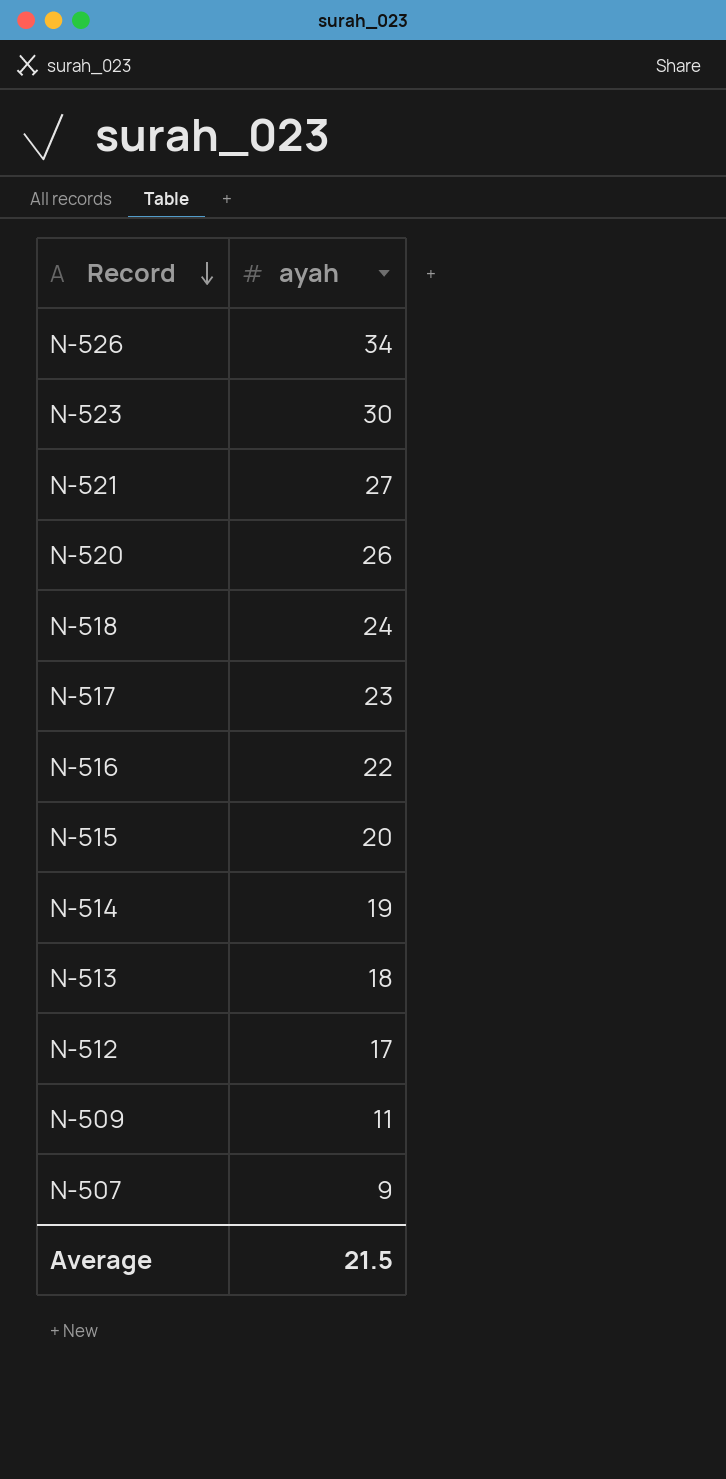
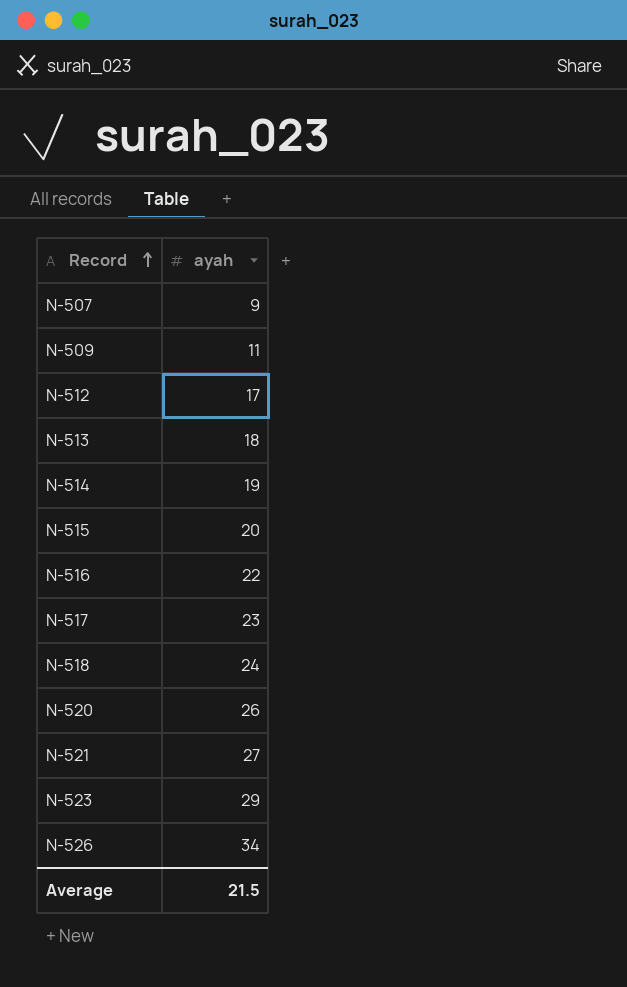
row order: Record descending -> Record ascending
N-523 | ayah: 30 -> 29

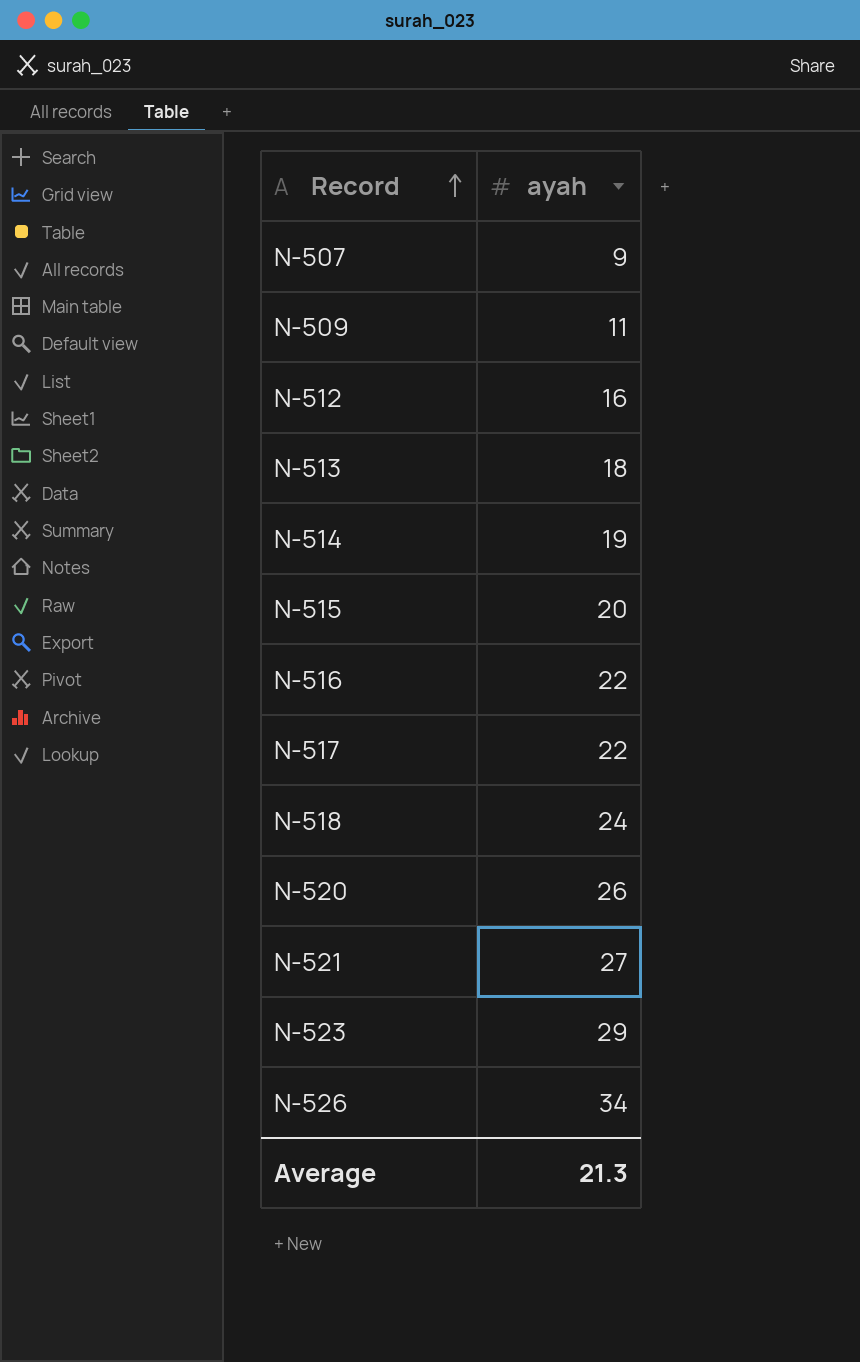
N-512 | ayah: 17 -> 16
N-517 | ayah: 23 -> 22
Average | ayah: 21.5 -> 21.3

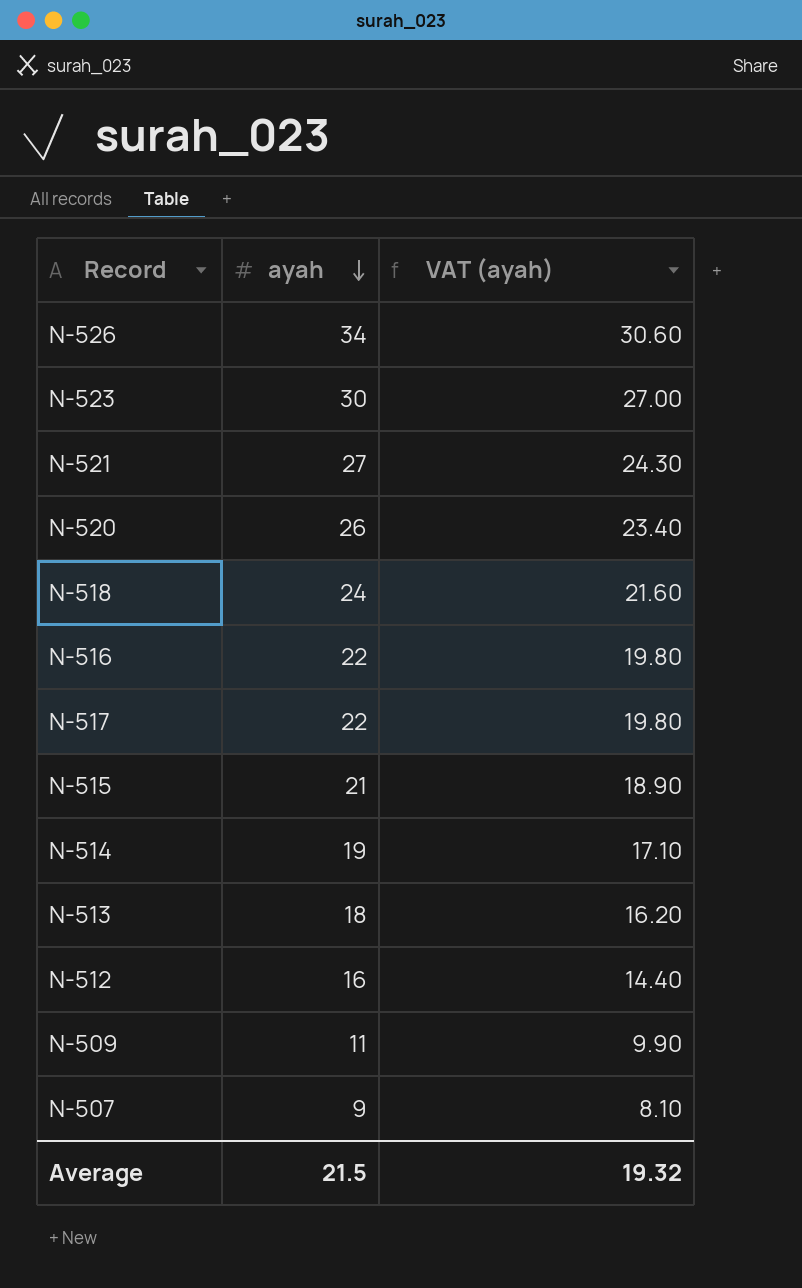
row order: Record ascending -> ayah descending
column VAT (ayah) | formula: none -> [ayah] * 0.9
N-523 | ayah: 29 -> 30
N-515 | ayah: 20 -> 21
Average | ayah: 21.3 -> 21.5

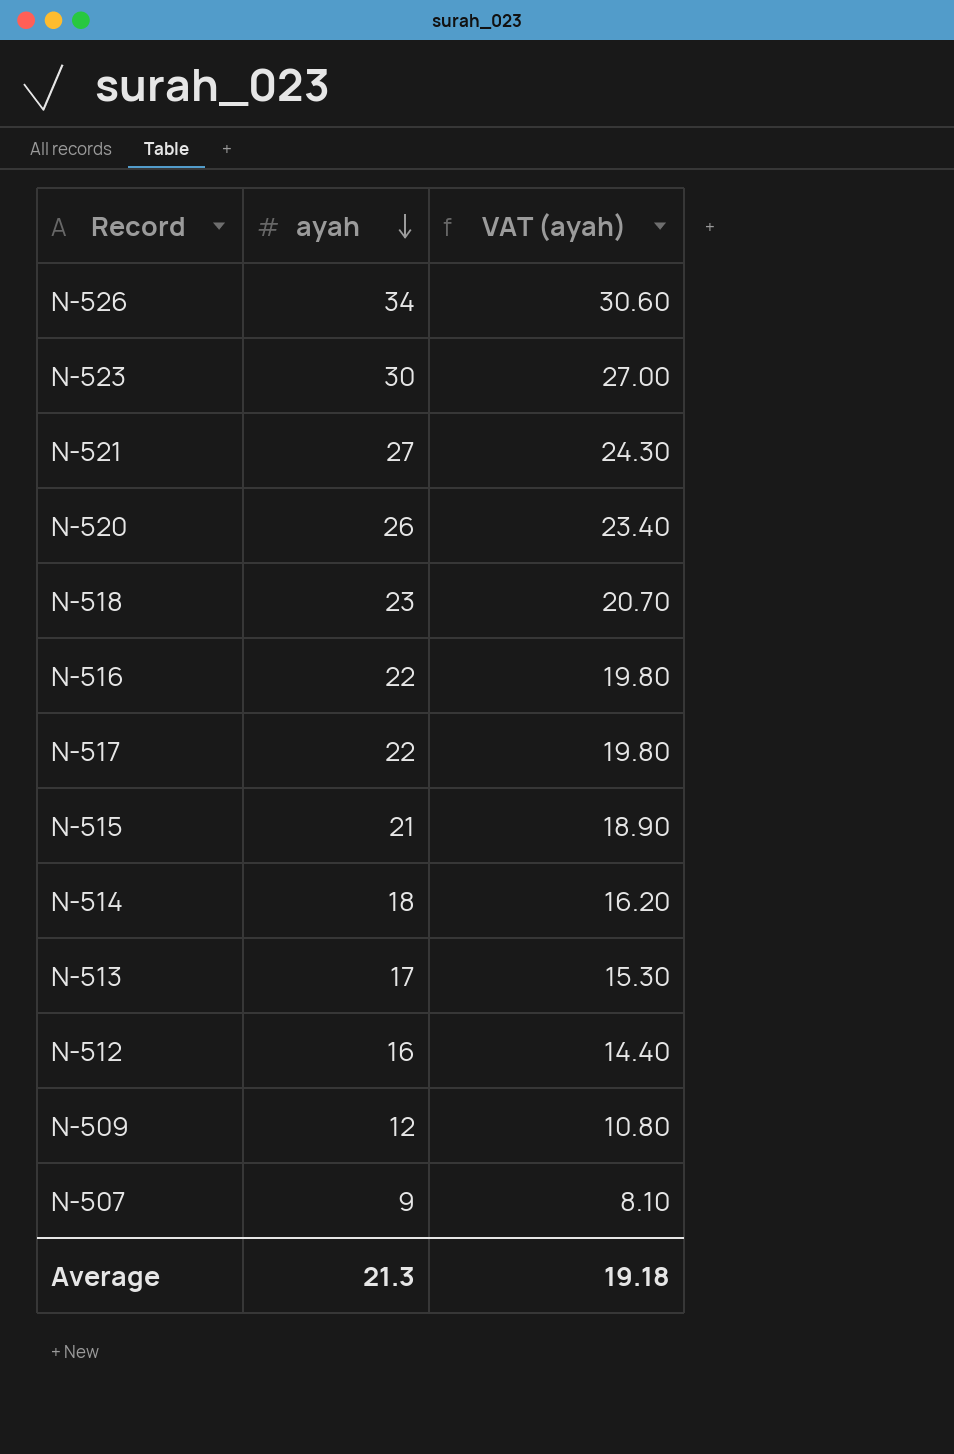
N-518 | ayah: 24 -> 23
N-518 | VAT (ayah): 21.60 -> 20.70
N-514 | ayah: 19 -> 18
N-514 | VAT (ayah): 17.10 -> 16.20
N-513 | ayah: 18 -> 17
N-513 | VAT (ayah): 16.20 -> 15.30
N-509 | ayah: 11 -> 12
N-509 | VAT (ayah): 9.90 -> 10.80
Average | ayah: 21.5 -> 21.3
Average | VAT (ayah): 19.32 -> 19.18

